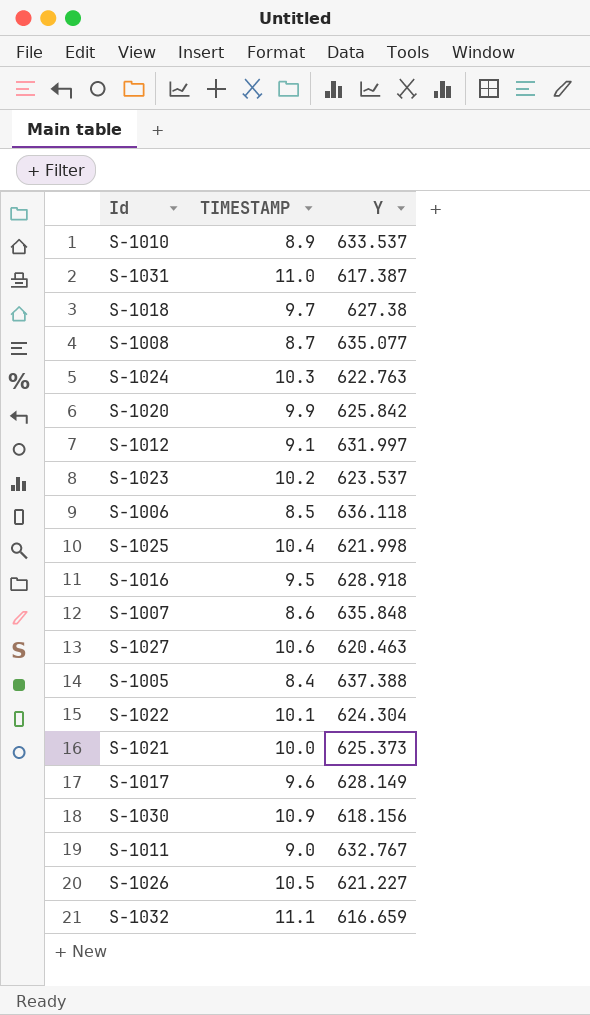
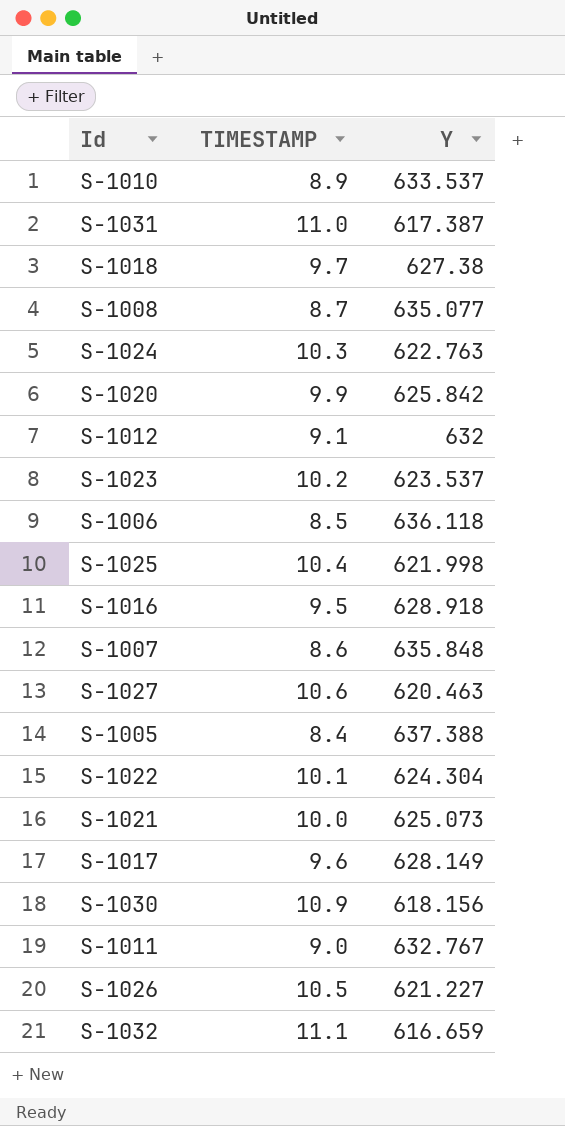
S-1012 | Y: 631.997 -> 632
S-1021 | Y: 625.373 -> 625.073

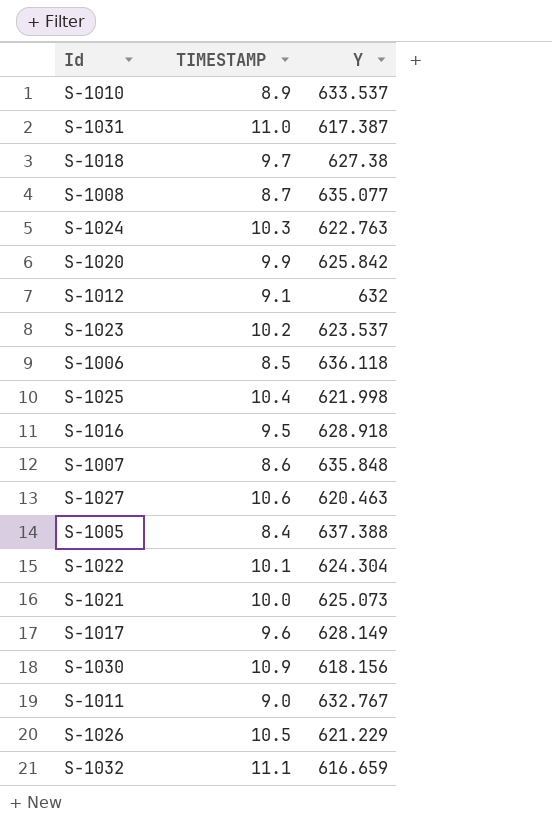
S-1026 | Y: 621.227 -> 621.229

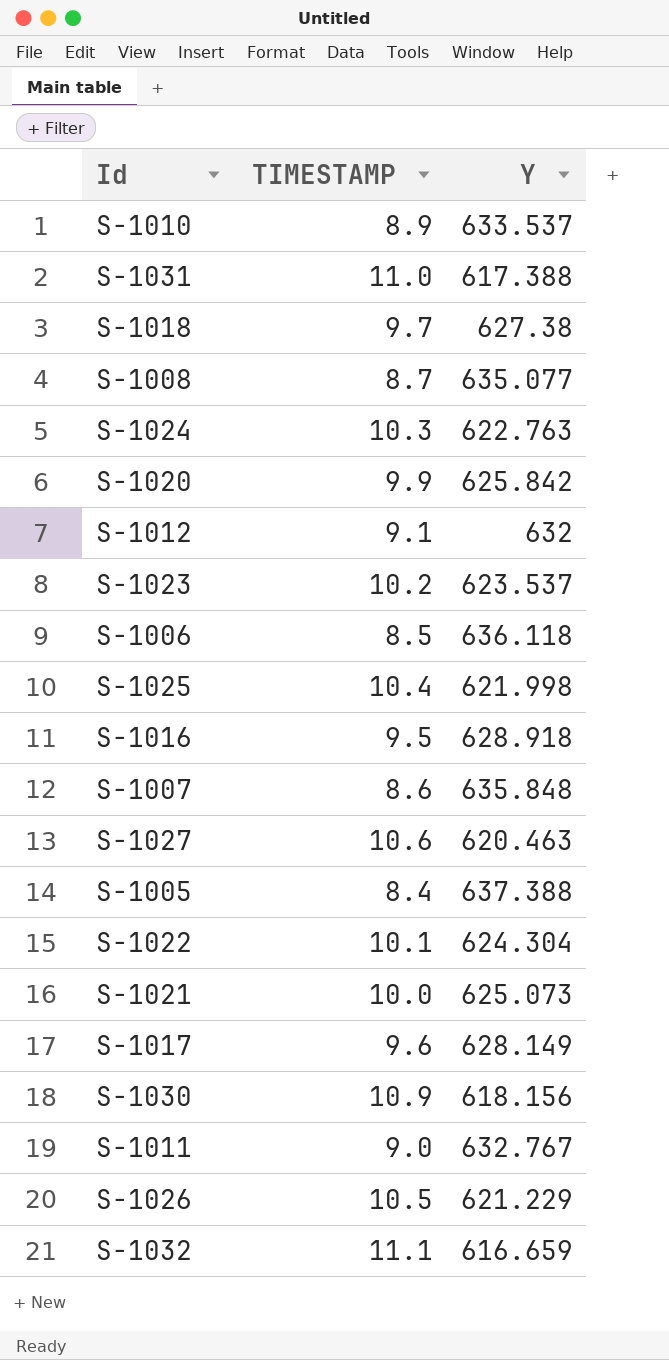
S-1031 | Y: 617.387 -> 617.388

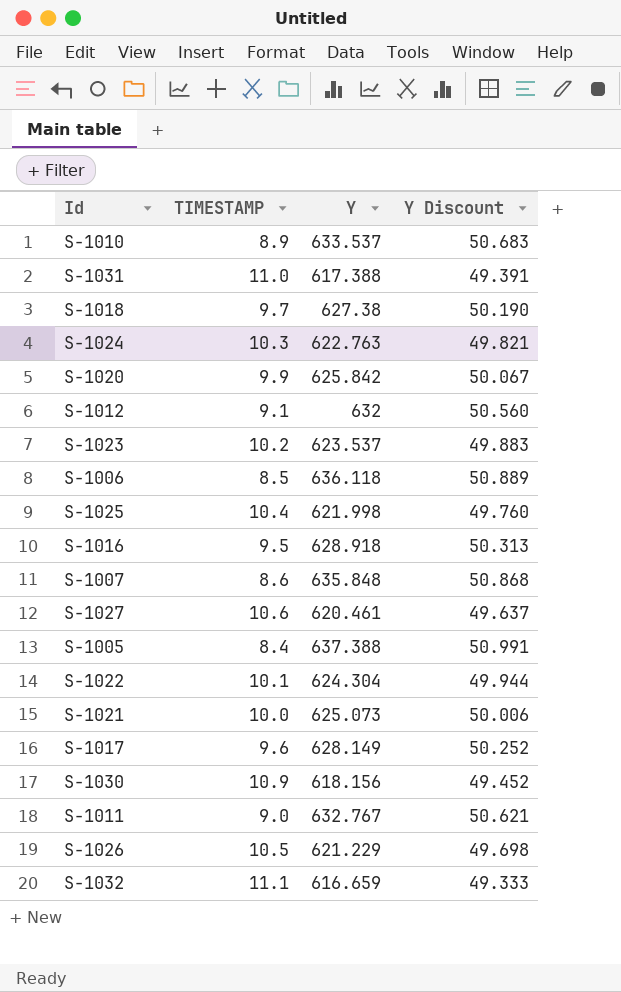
column Y Discount | formula: none -> [Y] * 0.08
row S-1008: 8.7 | 635.077 -> none
S-1027 | Y: 620.463 -> 620.461

